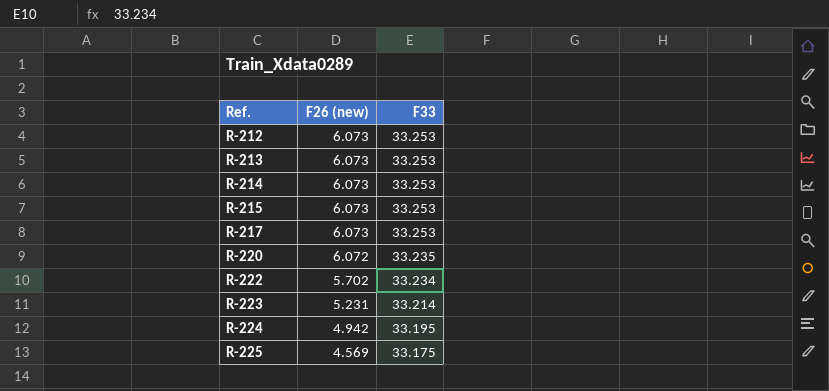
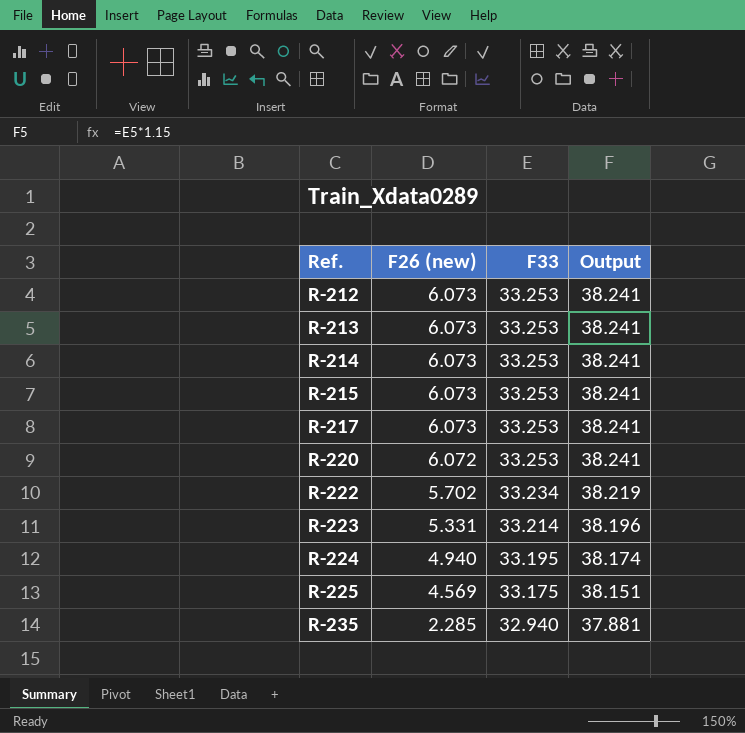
column Output | formula: none -> [F33] * 1.15
R-220 | F33: 33.235 -> 33.253
R-223 | F26 (new): 5.231 -> 5.331
R-224 | F26 (new): 4.942 -> 4.940
row R-235: none -> 2.285 | 32.940 | 37.881

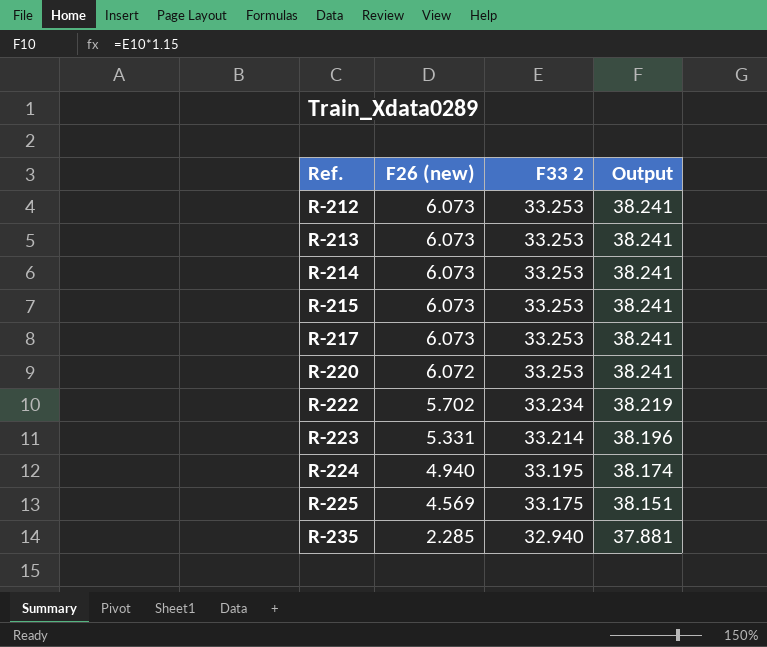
column name: F33 -> F33 2

